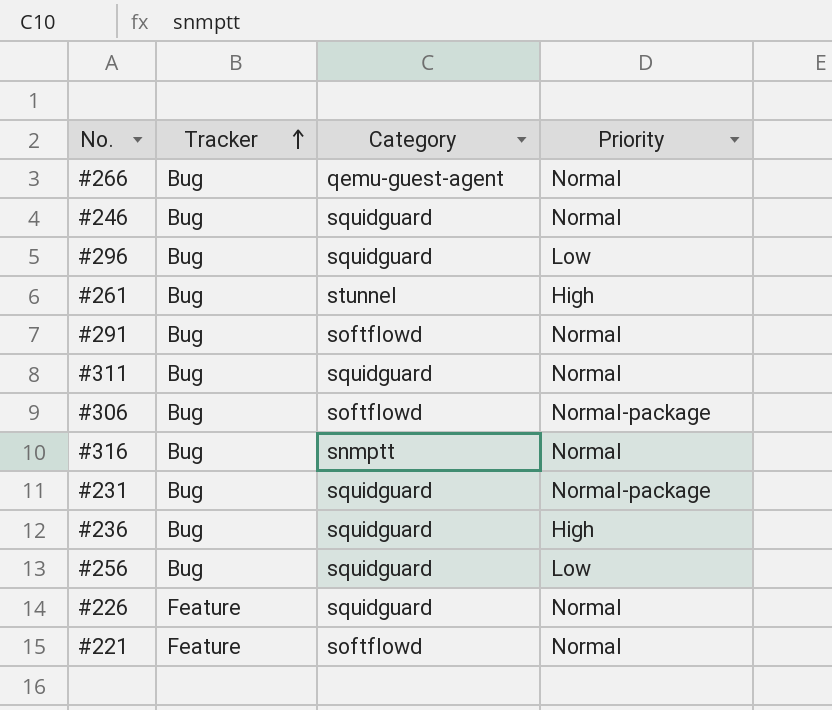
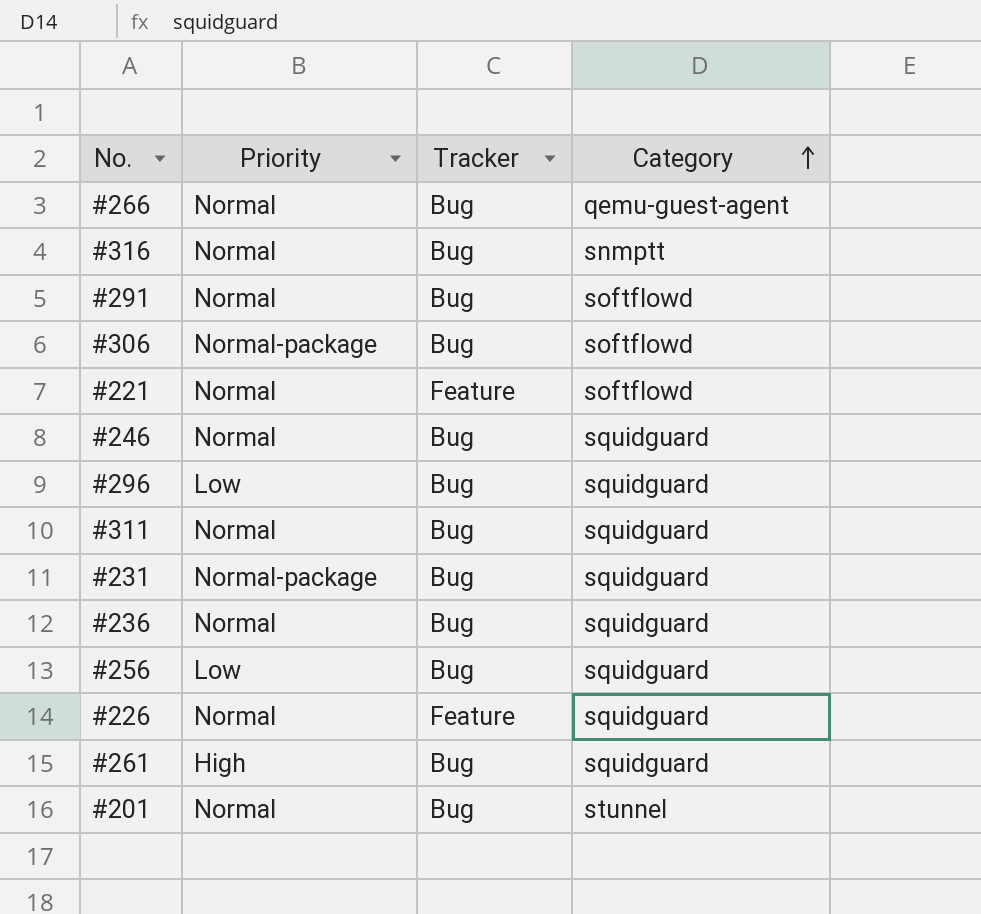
row order: Tracker ascending -> Category ascending
column Priority | position: 4 -> 2
#236 | Priority: High -> Normal
#261 | Category: stunnel -> squidguard
row #201: none -> Normal | Bug | stunnel

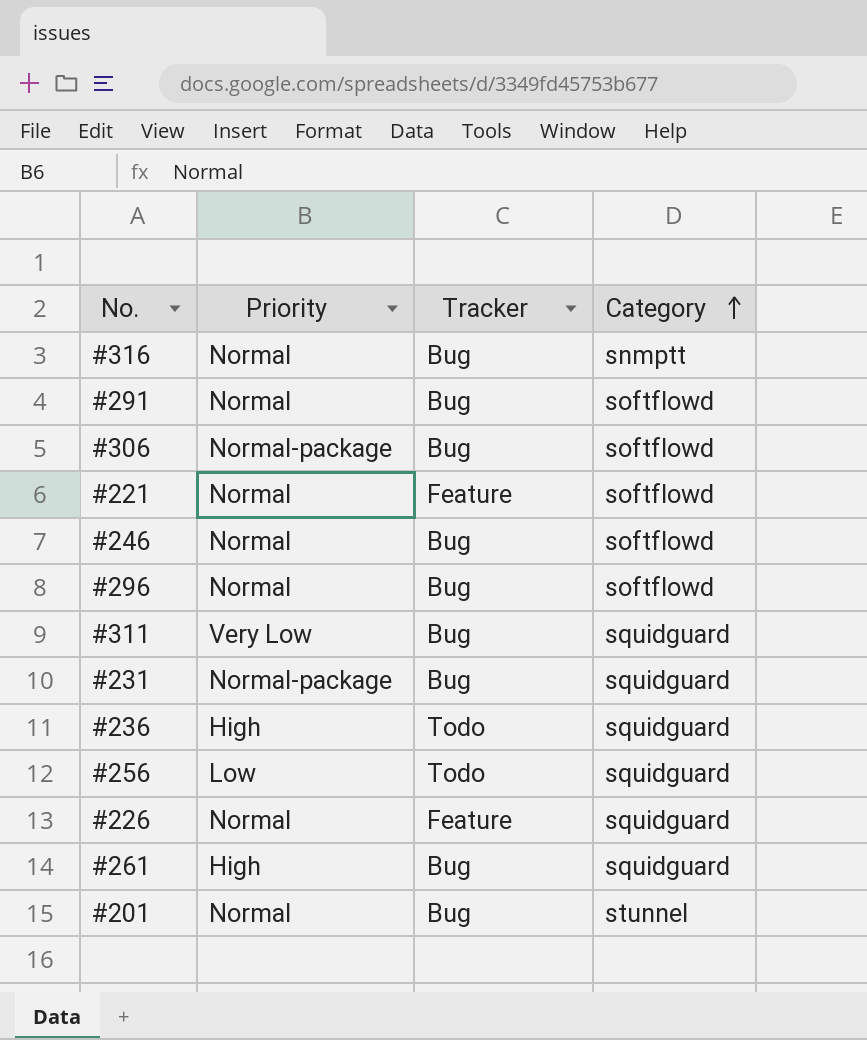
row #266: Normal | Bug | qemu-guest-agent -> none
#246 | Category: squidguard -> softflowd
#296 | Priority: Low -> Normal
#296 | Category: squidguard -> softflowd
#311 | Priority: Normal -> Very Low
#236 | Priority: Normal -> High
#236 | Tracker: Bug -> Todo
#256 | Tracker: Bug -> Todo

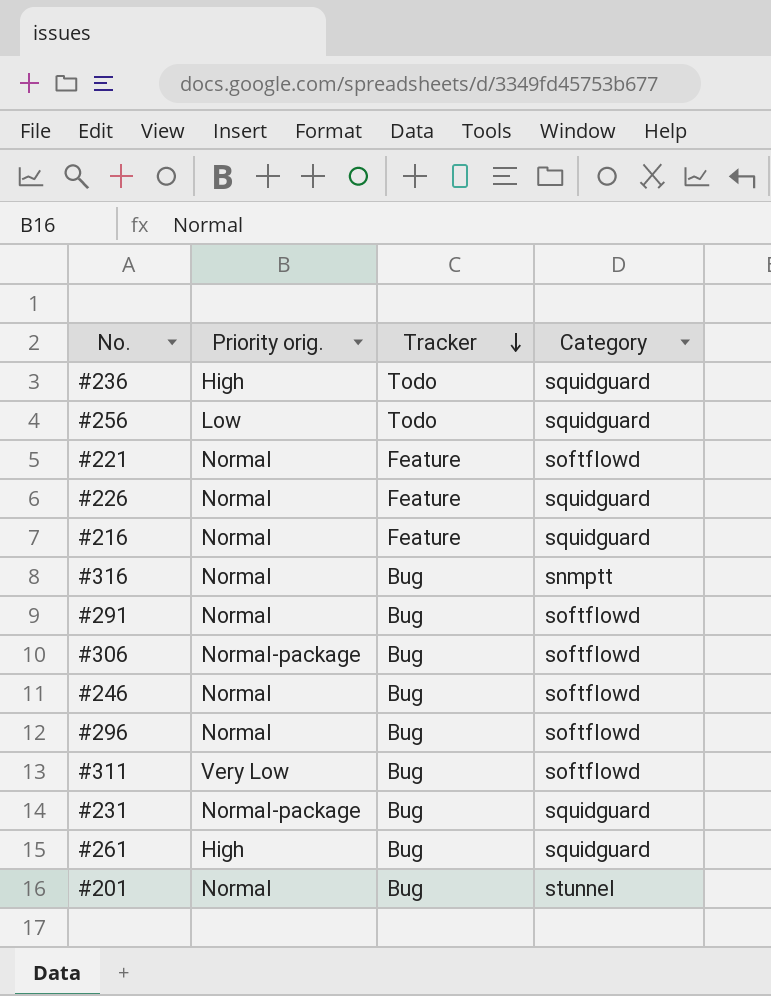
row order: Category ascending -> Tracker descending
column name: Priority -> Priority orig.
row #216: none -> Normal | Feature | squidguard
#311 | Category: squidguard -> softflowd

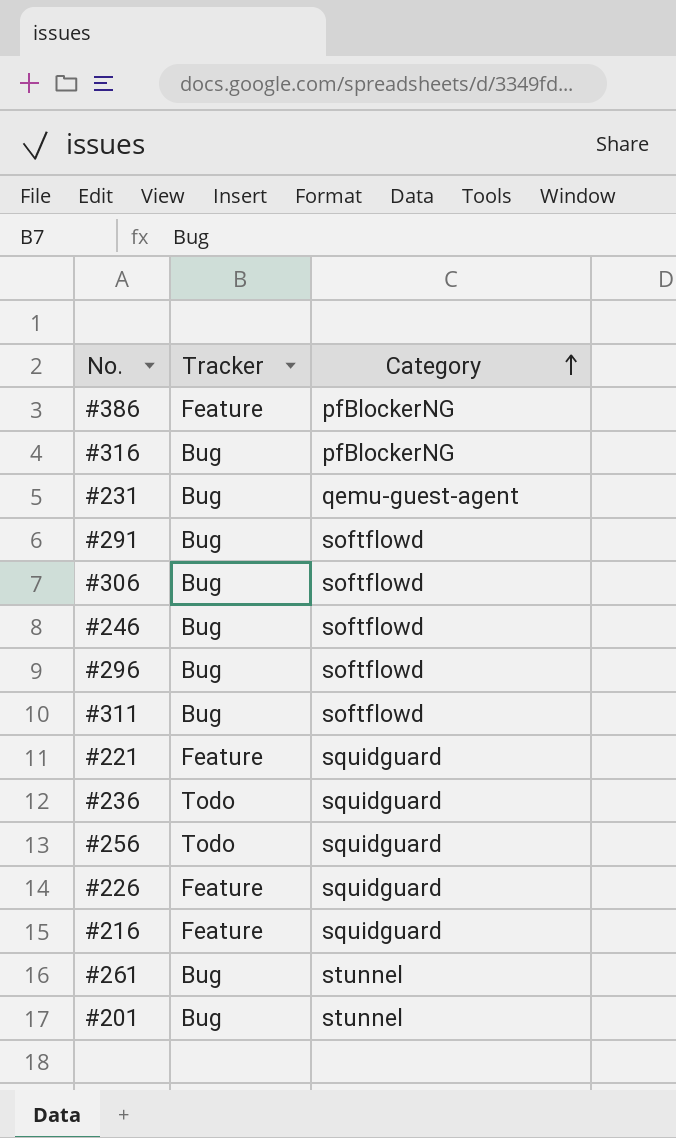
row order: Tracker descending -> Category ascending
column Priority orig. | position: 2 -> none
row #386: none -> Feature | pfBlockerNG
#316 | Category: snmptt -> pfBlockerNG
#231 | Category: squidguard -> qemu-guest-agent
#221 | Category: softflowd -> squidguard
#261 | Category: squidguard -> stunnel

